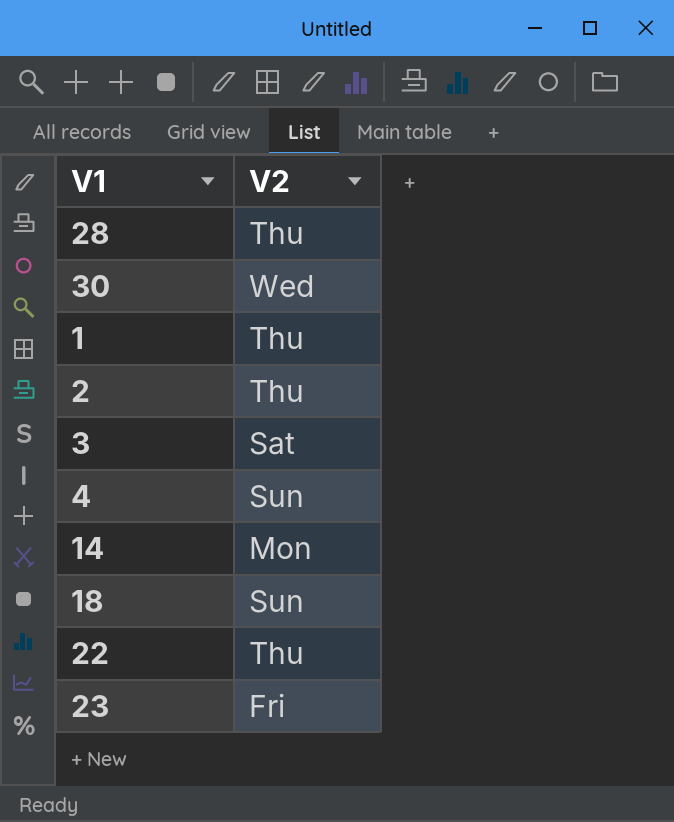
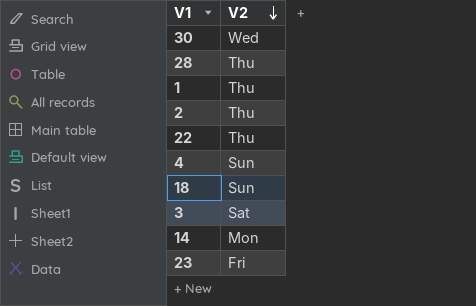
row order: none -> V2 descending

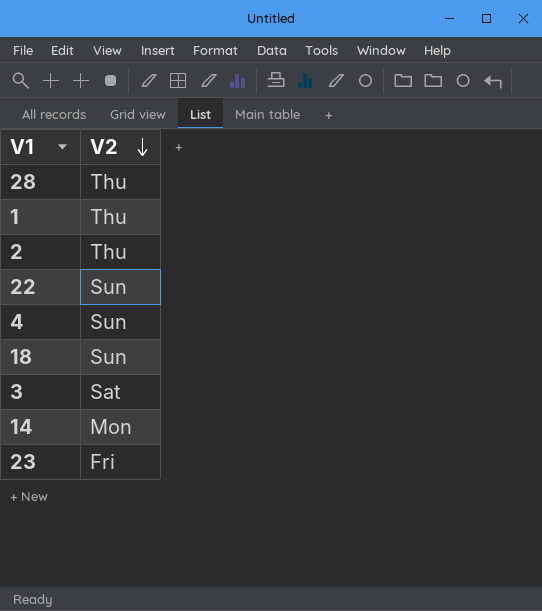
row 30: Wed -> none
22 | V2: Thu -> Sun

